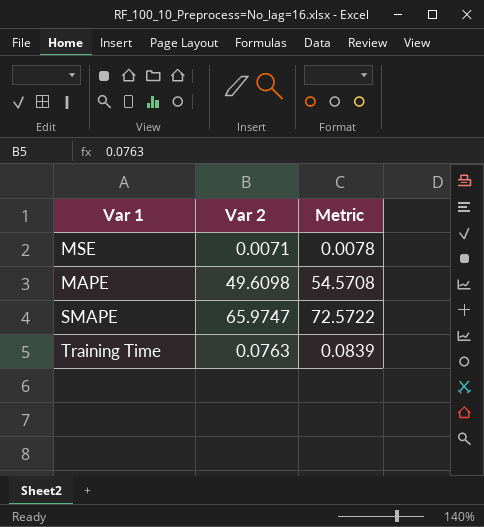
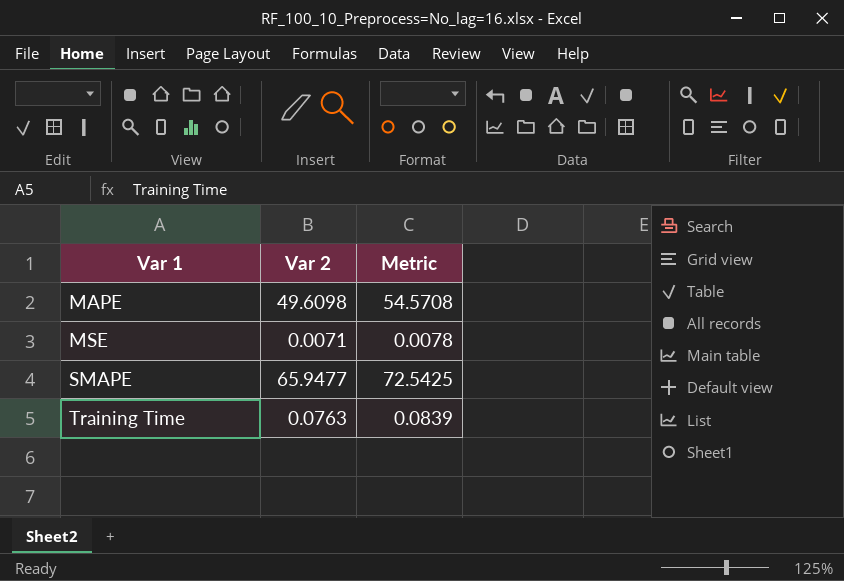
row order: none -> Var 1 ascending
SMAPE | Var 2: 65.9747 -> 65.9477
SMAPE | Metric: 72.5722 -> 72.5425

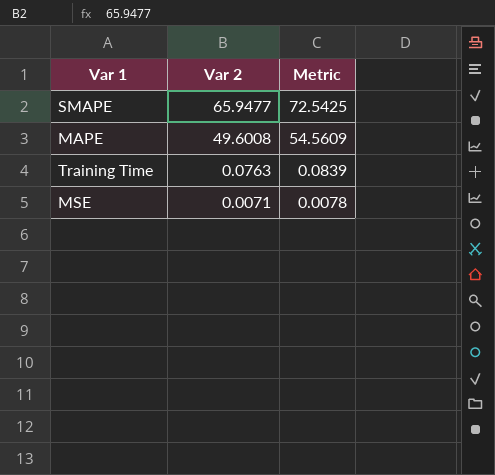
row order: Var 1 ascending -> Var 2 descending
MAPE | Var 2: 49.6098 -> 49.6008
MAPE | Metric: 54.5708 -> 54.5609

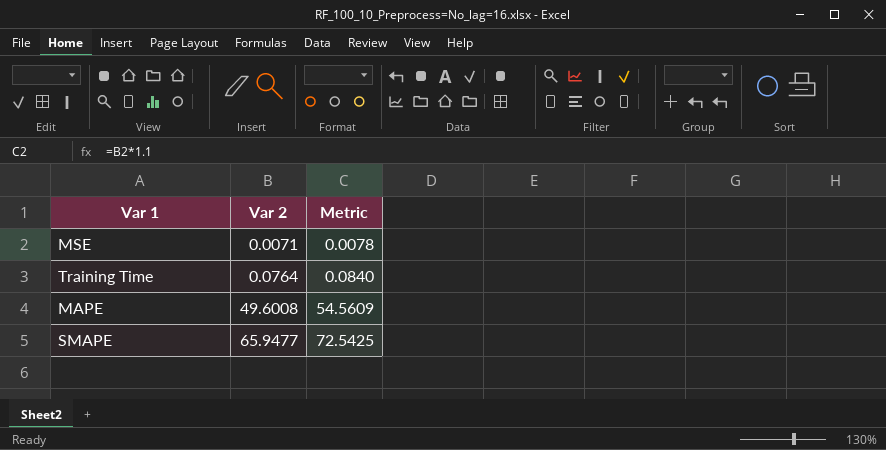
row order: Var 2 descending -> Var 2 ascending
Training Time | Var 2: 0.0763 -> 0.0764
Training Time | Metric: 0.0839 -> 0.0840

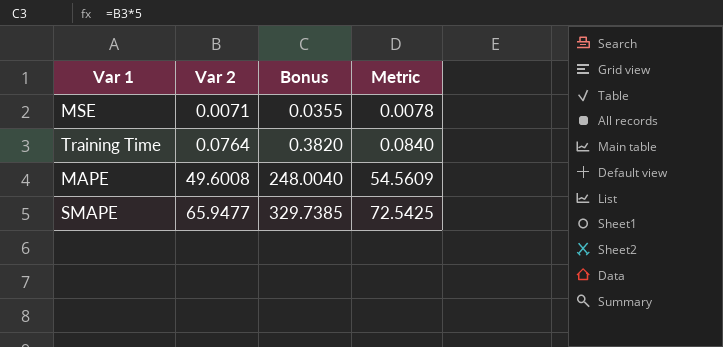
column Bonus | formula: none -> [Var 2] * 5

